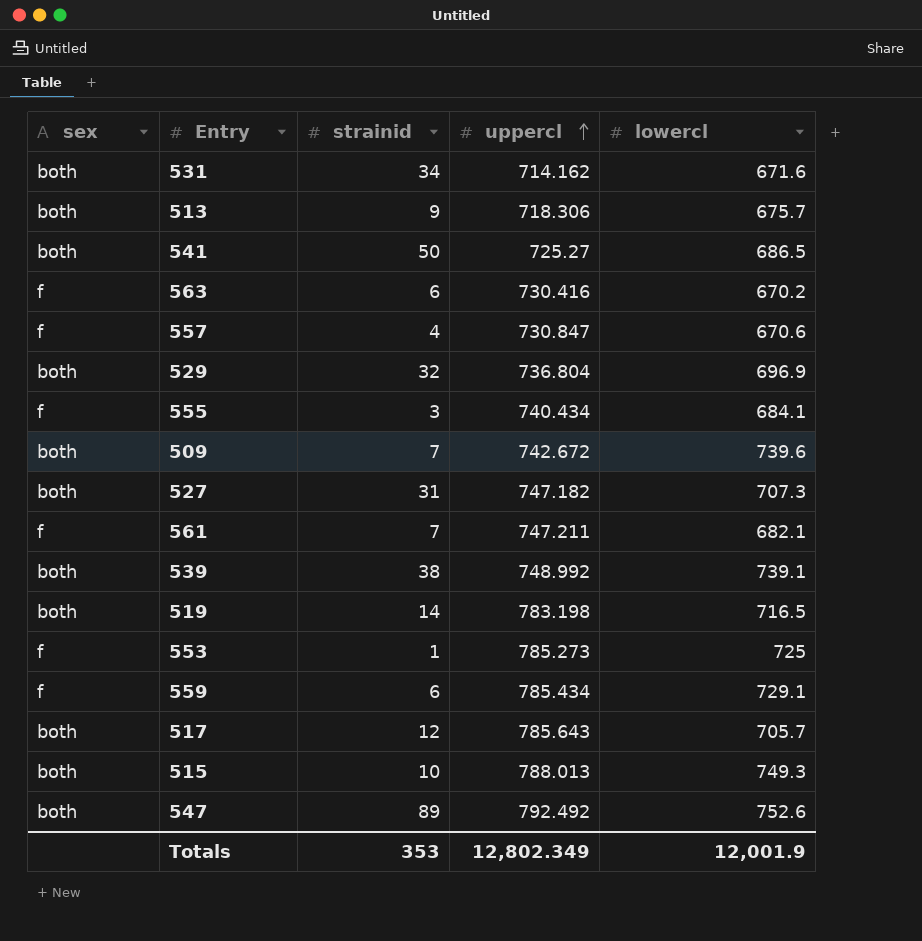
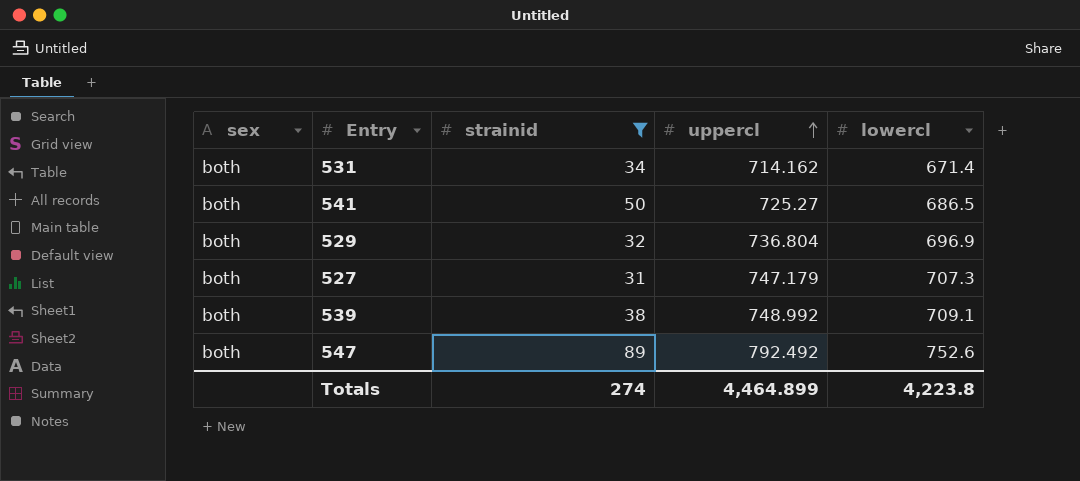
filter: none -> strainid >= 31
531 | lowercl: 671.6 -> 671.4
527 | uppercl: 747.182 -> 747.179
539 | lowercl: 739.1 -> 709.1
Totals | strainid: 353 -> 274
Totals | uppercl: 12,802.349 -> 4,464.899
Totals | lowercl: 12,001.9 -> 4,223.8

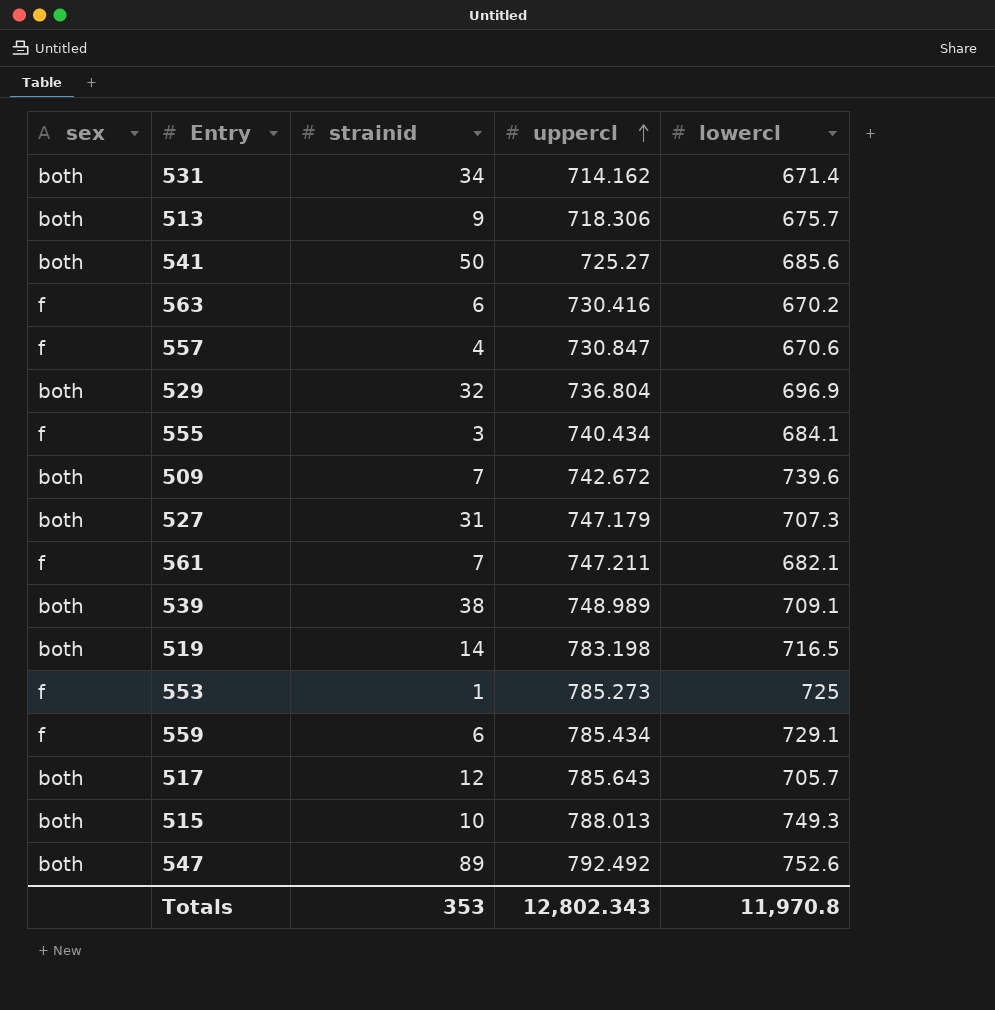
filter: strainid >= 31 -> none
541 | lowercl: 686.5 -> 685.6
539 | uppercl: 748.992 -> 748.989
Totals | strainid: 274 -> 353
Totals | uppercl: 4,464.899 -> 12,802.343
Totals | lowercl: 4,223.8 -> 11,970.8

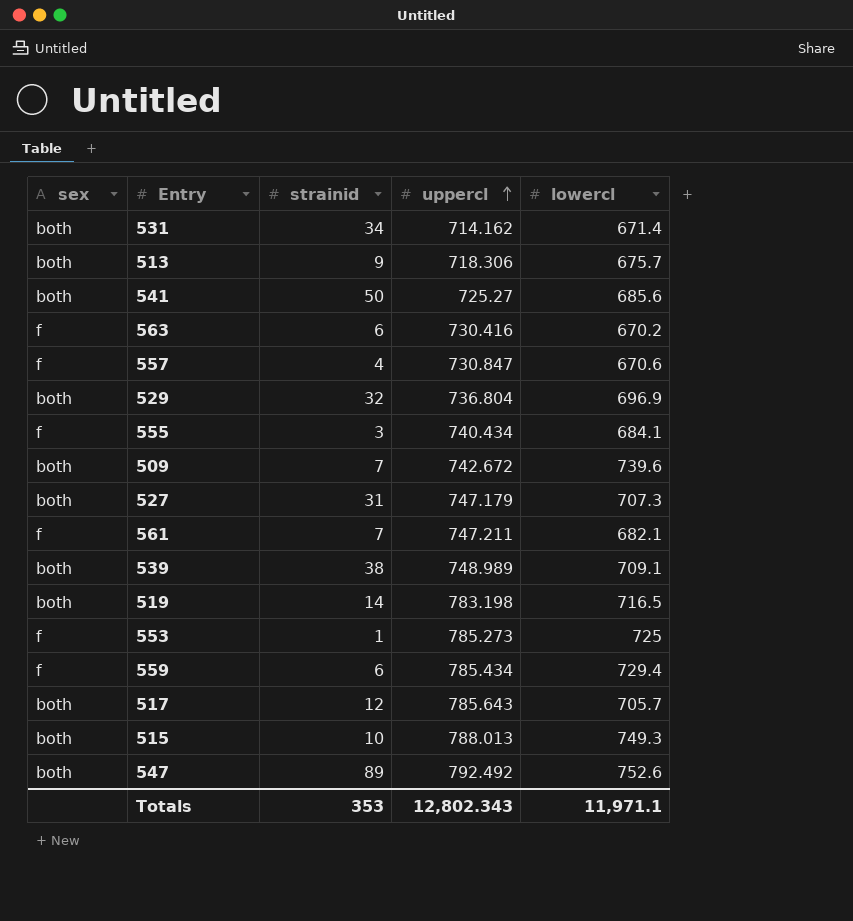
559 | lowercl: 729.1 -> 729.4
Totals | lowercl: 11,970.8 -> 11,971.1

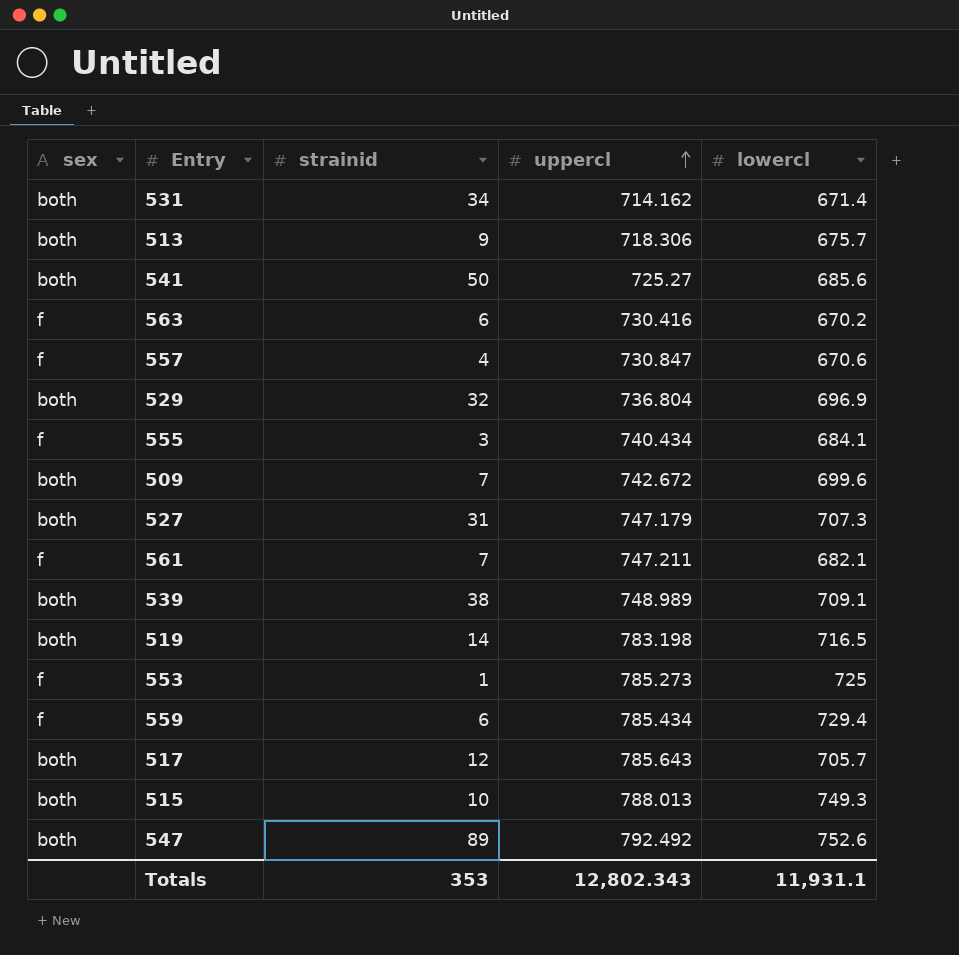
509 | lowercl: 739.6 -> 699.6
Totals | lowercl: 11,971.1 -> 11,931.1

